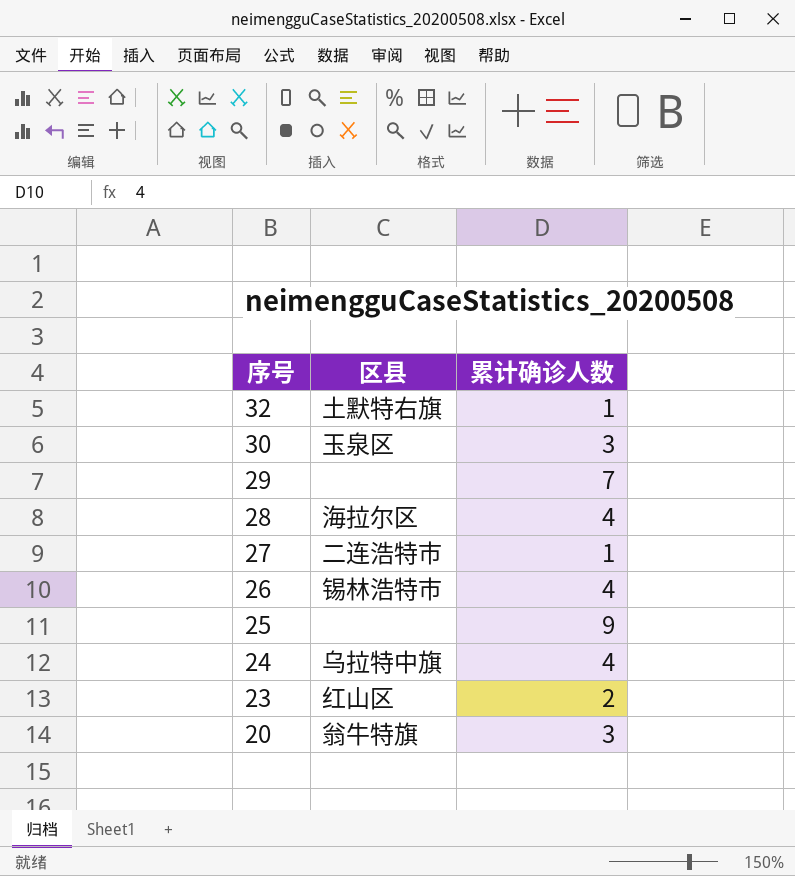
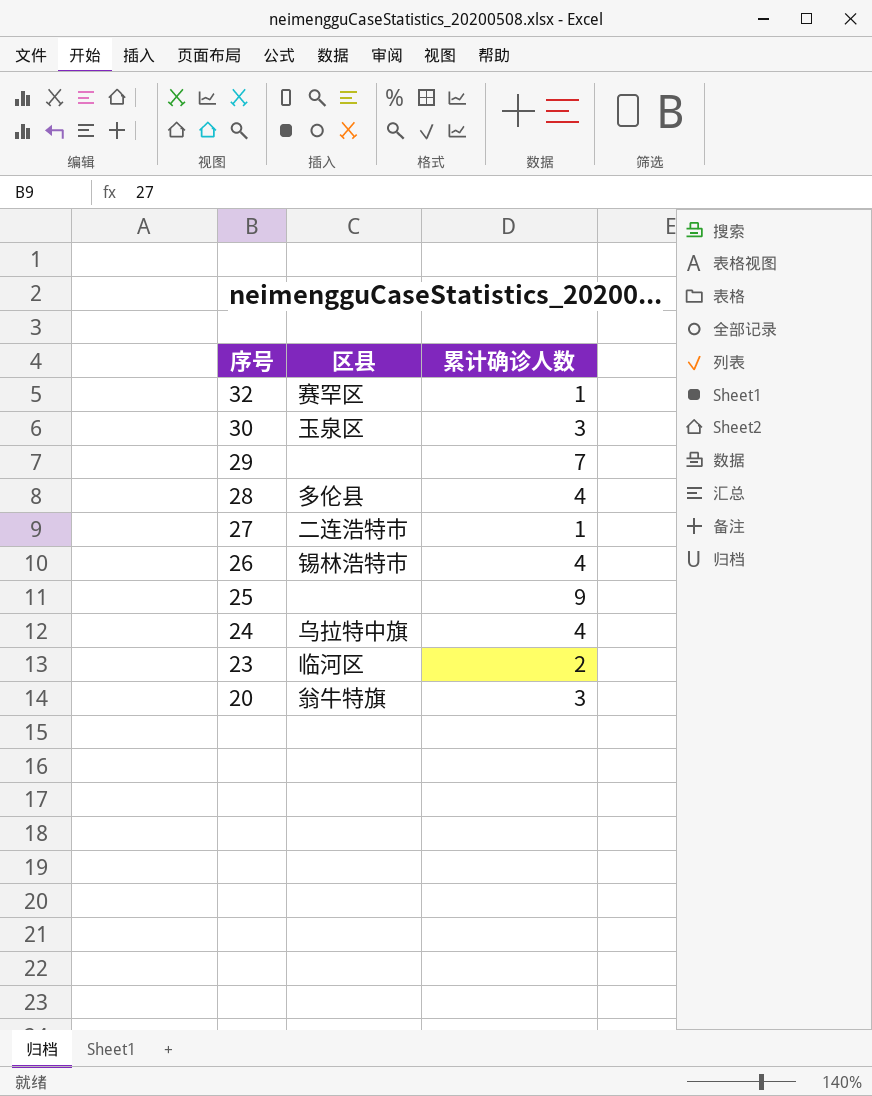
32 | 区县: 土默特右旗 -> 赛罕区
28 | 区县: 海拉尔区 -> 多伦县
23 | 区县: 红山区 -> 临河区

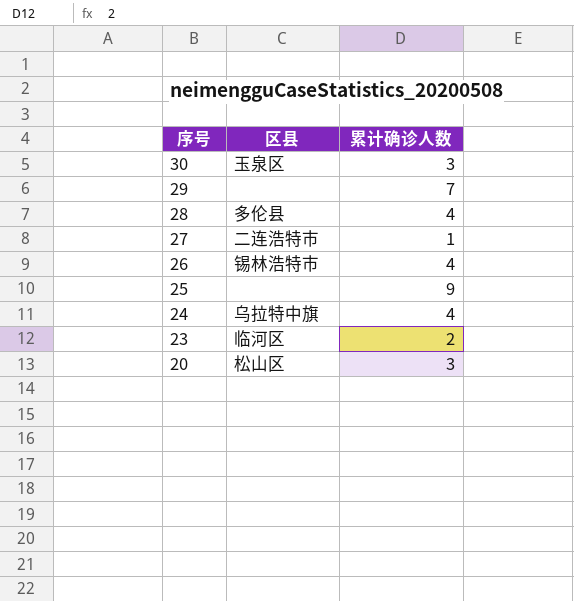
row 32: 赛罕区 | 1 -> none
20 | 区县: 翁牛特旗 -> 松山区

